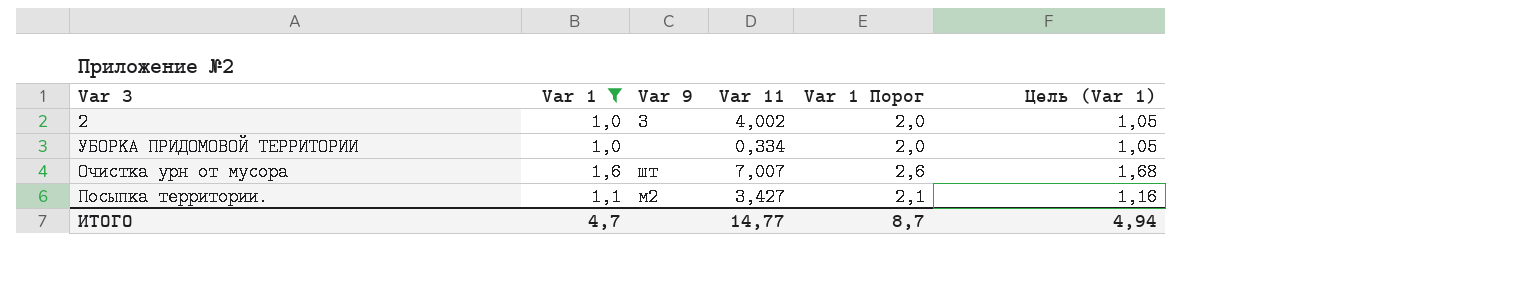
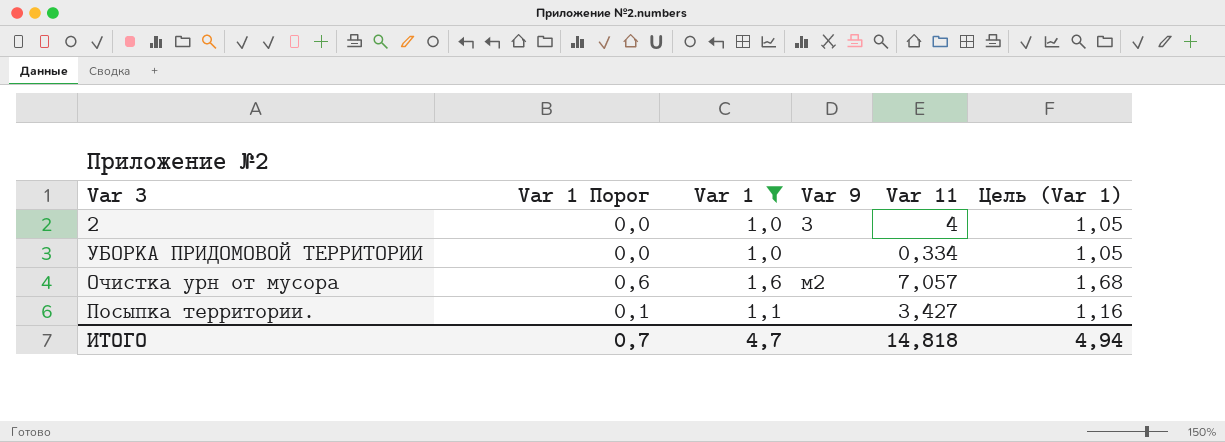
column Var 1 Порог | formula: [Var 1] + 1 -> [Var 1] - 1
column Var 1 Порог | position: 5 -> 2
2 | Var 11: 4,002 -> 4
Очистка урн от мусора | Var 9: шт -> м2
Очистка урн от мусора | Var 11: 7,007 -> 7,057
Посыпка территории. | Var 9: м2 -> none
ИТОГО | Var 1 Порог: 8,7 -> 0,7
ИТОГО | Var 11: 14,77 -> 14,818

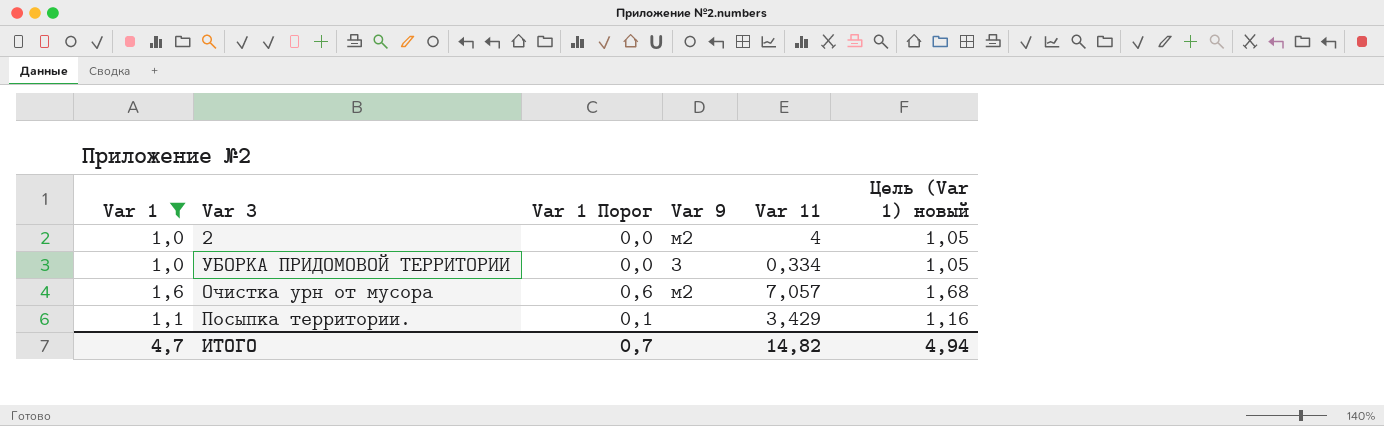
column Var 1 | position: 3 -> 1
column name: Цель (Var 1) -> Цель (Var 1) новый
2 | Var 9: 3 -> м2
УБОРКА ПРИДОМОВОЙ ТЕРРИТОРИИ | Var 9: none -> 3
Посыпка территории. | Var 11: 3,427 -> 3,429
ИТОГО | Var 11: 14,818 -> 14,82

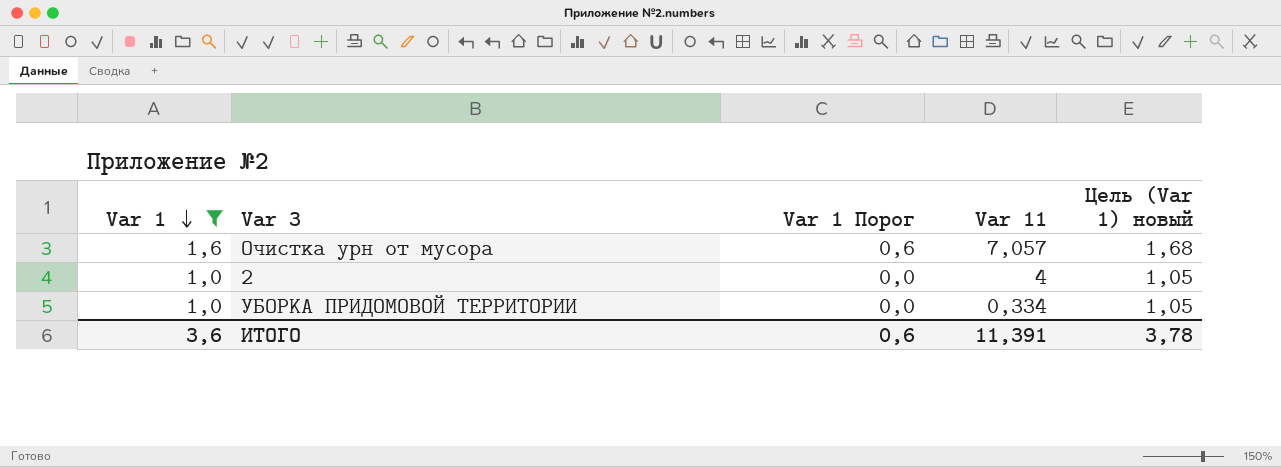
row order: none -> Var 1 descending
column Var 9 | position: 4 -> none
row Посыпка территории.: 1,1 | 0,1 | none | 3,429 | 1,16 -> none
ИТОГО | Var 1: 4,7 -> 3,6
ИТОГО | Var 1 Порог: 0,7 -> 0,6
ИТОГО | Var 11: 14,82 -> 11,391
ИТОГО | Цель (Var 1) новый: 4,94 -> 3,78

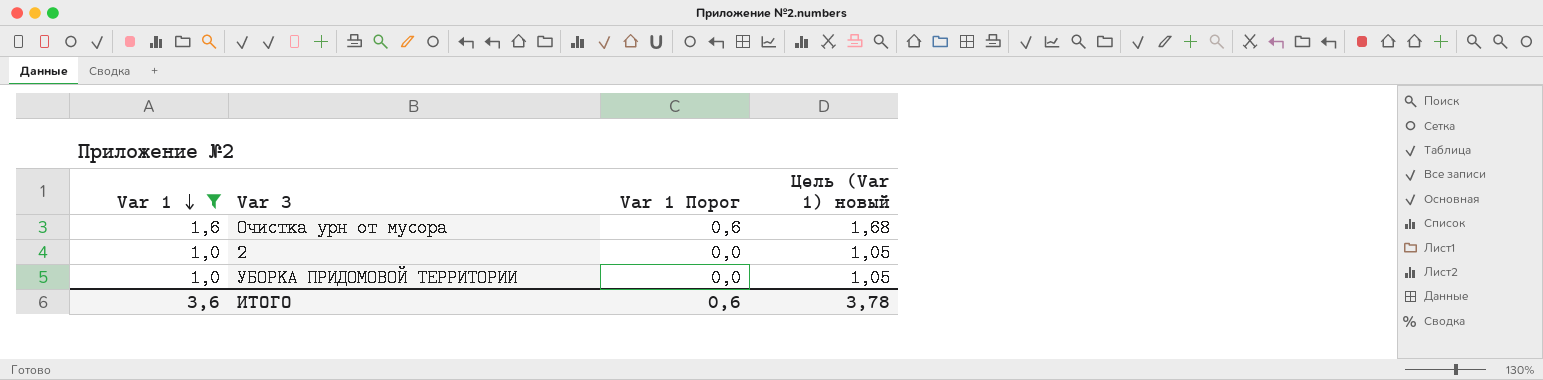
column Var 11 | position: 4 -> none

